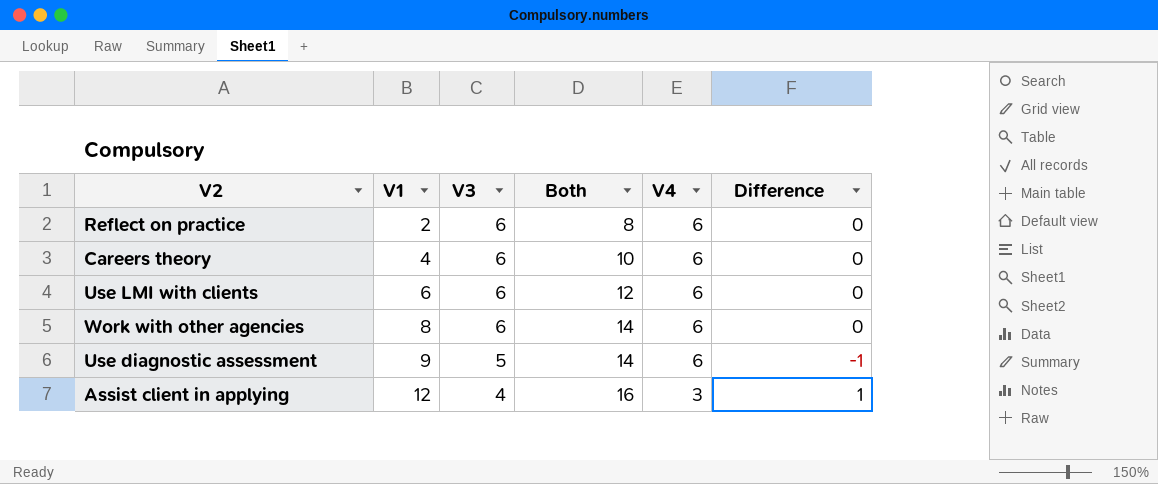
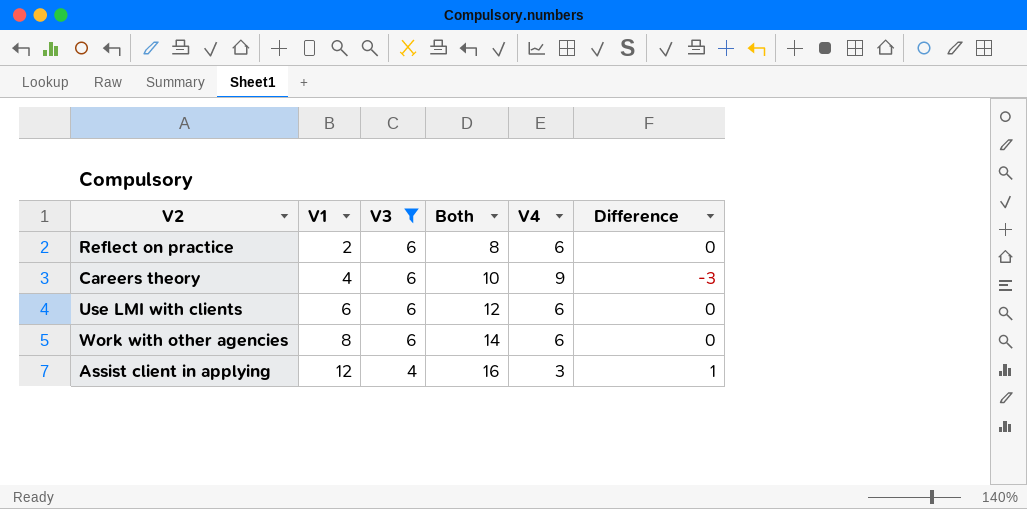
filter: none -> V3 != 5
Careers theory | V4: 6 -> 9
Careers theory | Difference: 0 -> -3

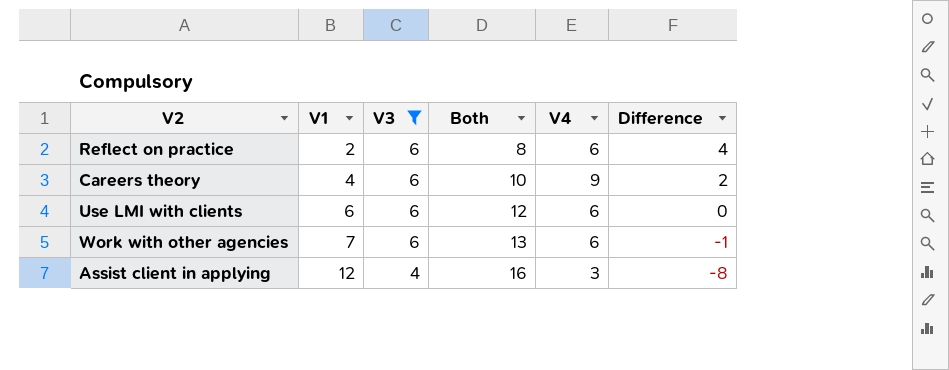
column Difference | formula: [V3] - [V4] -> [V3] - [V1]
Work with other agencies | V1: 8 -> 7
Work with other agencies | Both: 14 -> 13

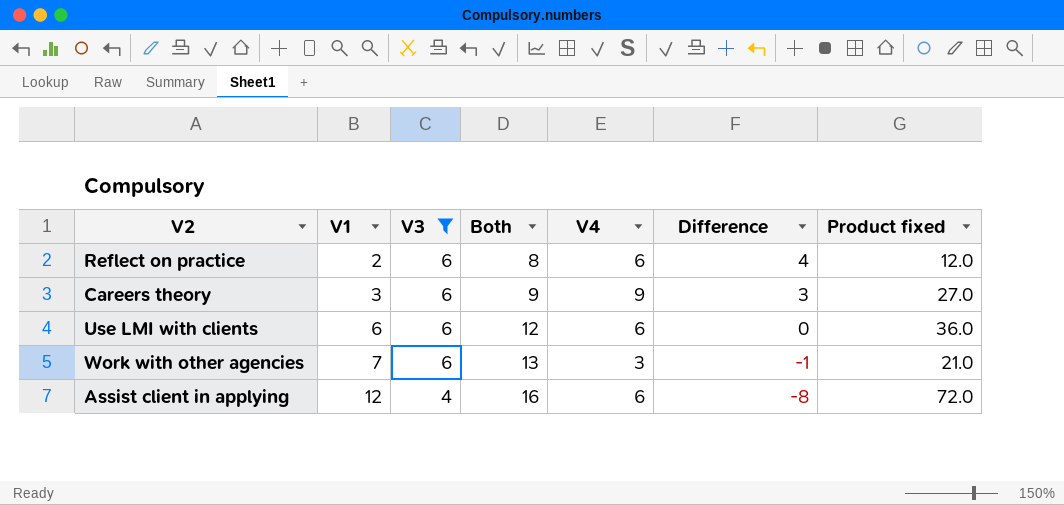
column Product fixed | formula: none -> [V1] * [V4]
Careers theory | V1: 4 -> 3
Careers theory | Both: 10 -> 9
Careers theory | Difference: 2 -> 3
Work with other agencies | V4: 6 -> 3
Assist client in applying | V4: 3 -> 6

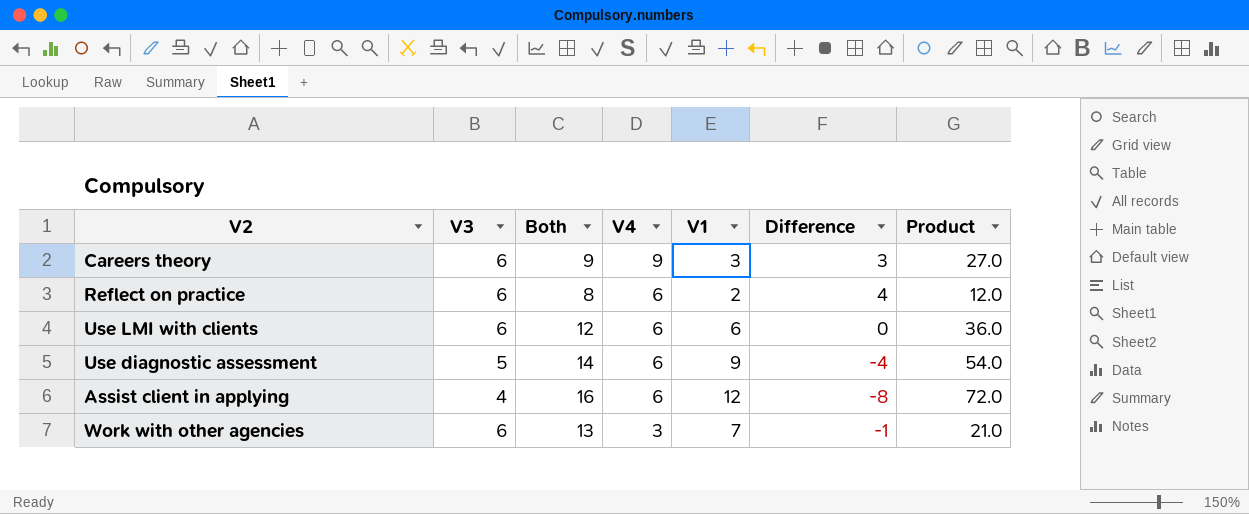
filter: V3 != 5 -> none
row order: V1 ascending -> V4 descending
column V1 | position: 2 -> 5
column name: Product fixed -> Product

